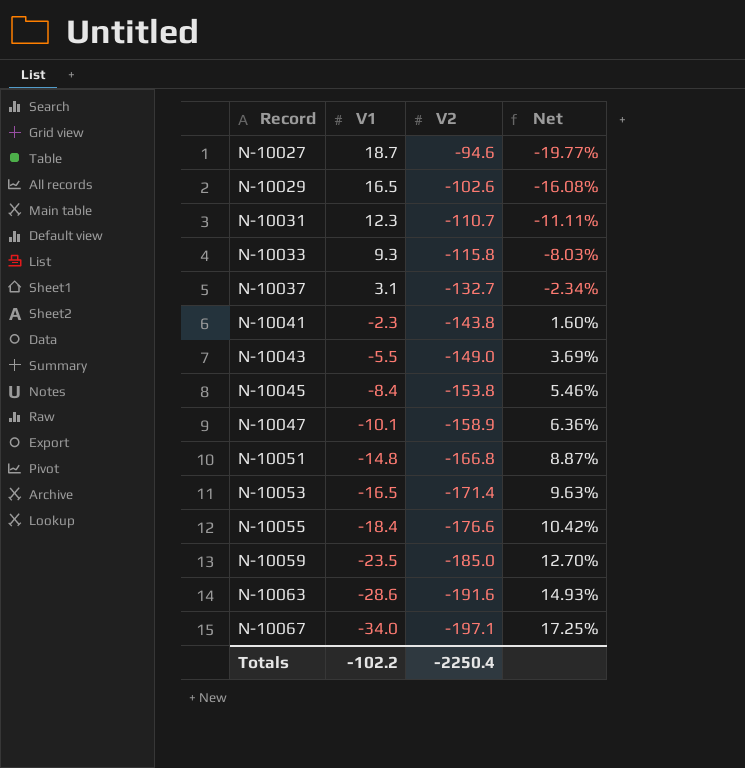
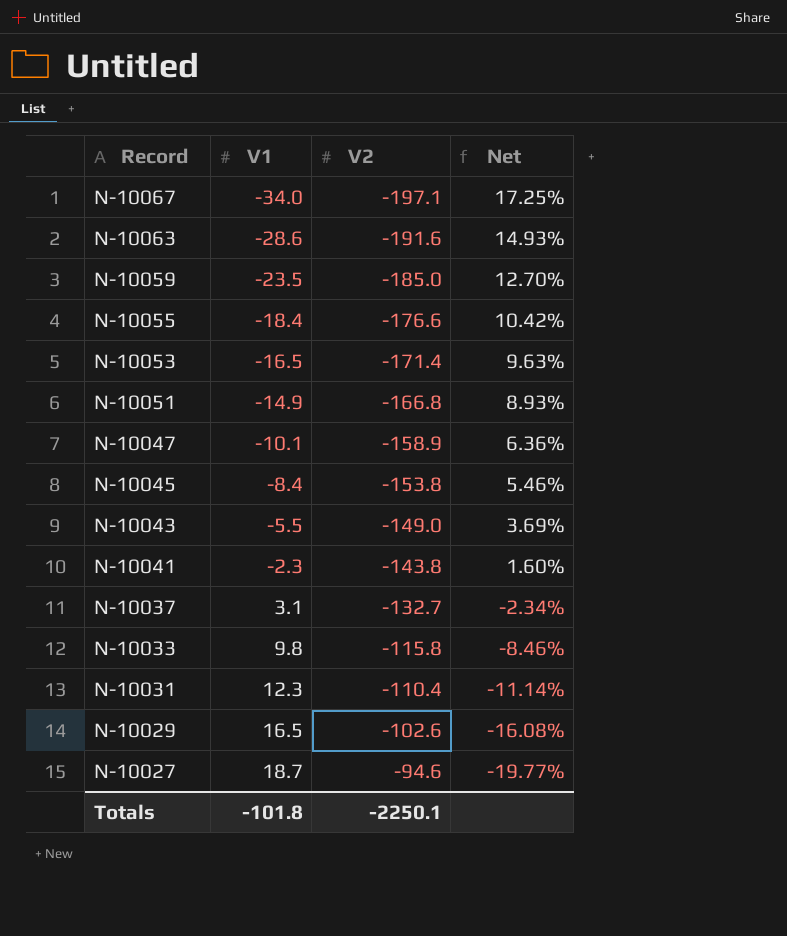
row order: Record ascending -> Record descending
N-10051 | V1: -14.8 -> -14.9
N-10051 | Net: 8.87% -> 8.93%
N-10033 | V1: 9.3 -> 9.8
N-10033 | Net: -8.03% -> -8.46%
N-10031 | V2: -110.7 -> -110.4
N-10031 | Net: -11.11% -> -11.14%
Totals | V1: -102.2 -> -101.8
Totals | V2: -2250.4 -> -2250.1

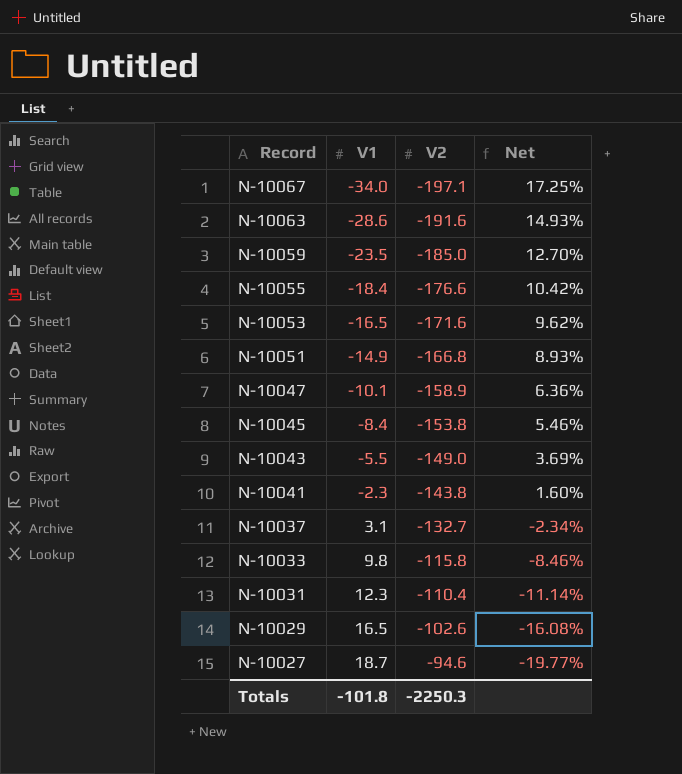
N-10053 | V2: -171.4 -> -171.6
N-10053 | Net: 9.63% -> 9.62%
Totals | V2: -2250.1 -> -2250.3

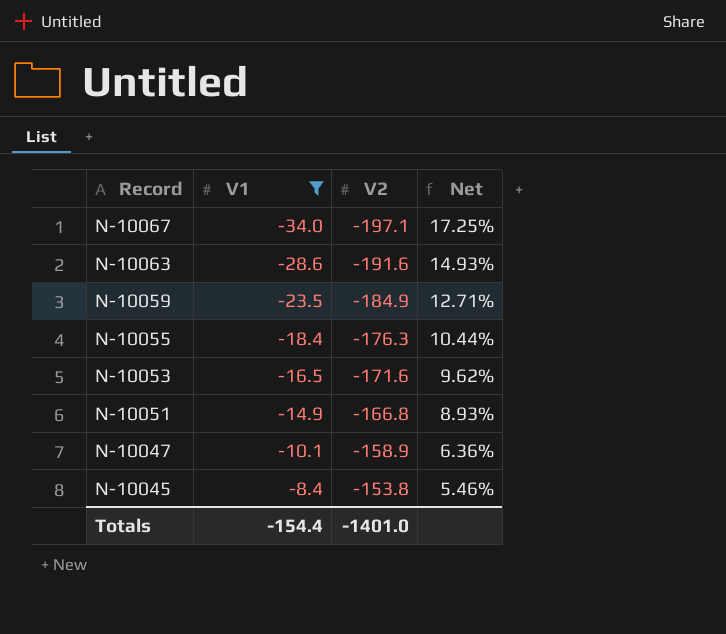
filter: none -> V1 <= -8.4
N-10059 | V2: -185.0 -> -184.9
N-10059 | Net: 12.70% -> 12.71%
N-10055 | V2: -176.6 -> -176.3
N-10055 | Net: 10.42% -> 10.44%
Totals | V1: -101.8 -> -154.4
Totals | V2: -2250.3 -> -1401.0

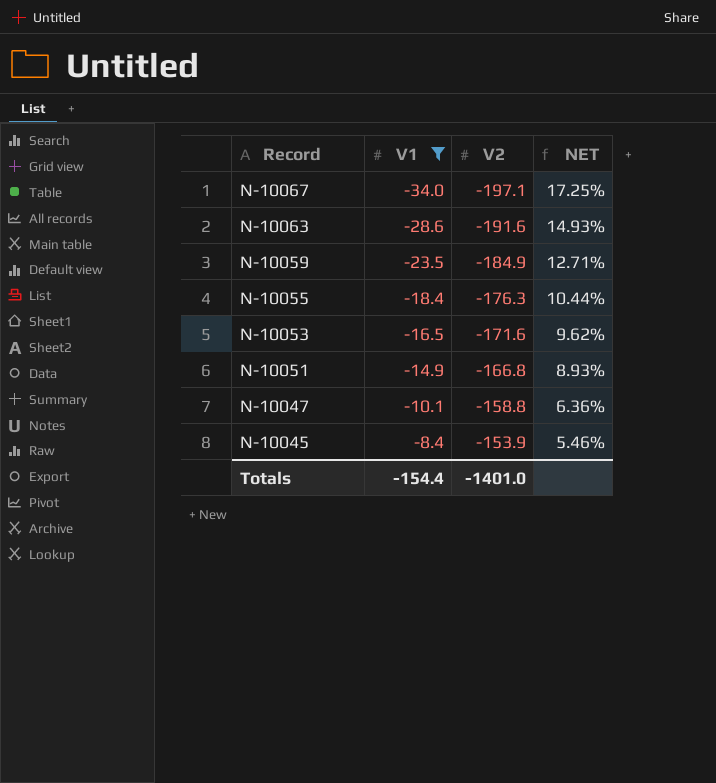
column name: Net -> NET
N-10047 | V2: -158.9 -> -158.8
N-10045 | V2: -153.8 -> -153.9

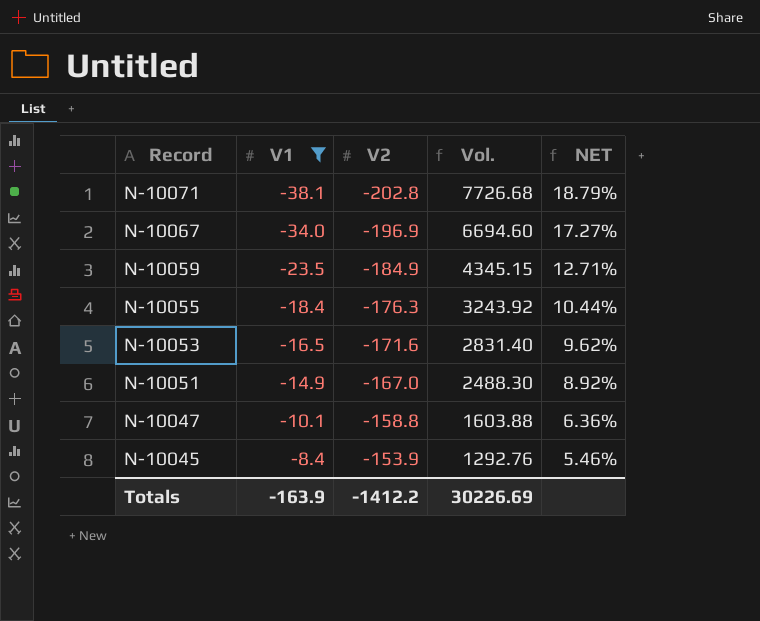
column Vol. | formula: none -> [V1] * [V2]
row N-10063: -28.6 | -191.6 | 14.93% -> none
row N-10071: none -> -38.1 | -202.8 | 7726.68 | 18.79%
N-10067 | V2: -197.1 -> -196.9
N-10067 | NET: 17.25% -> 17.27%
N-10051 | V2: -166.8 -> -167.0
N-10051 | NET: 8.93% -> 8.92%
Totals | V1: -154.4 -> -163.9
Totals | V2: -1401.0 -> -1412.2

